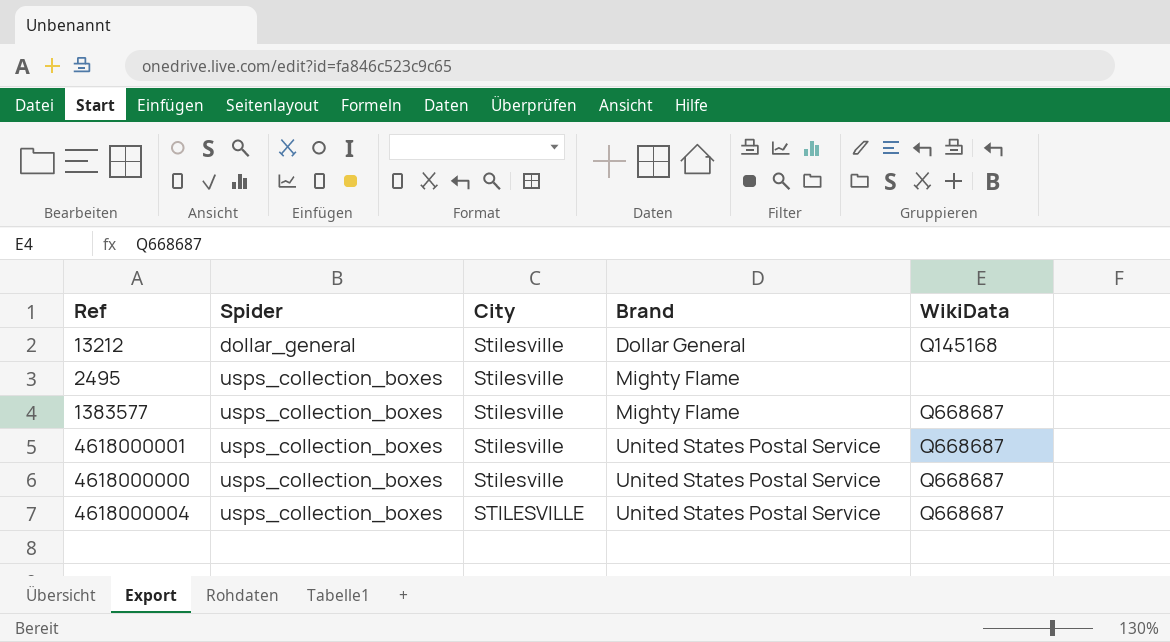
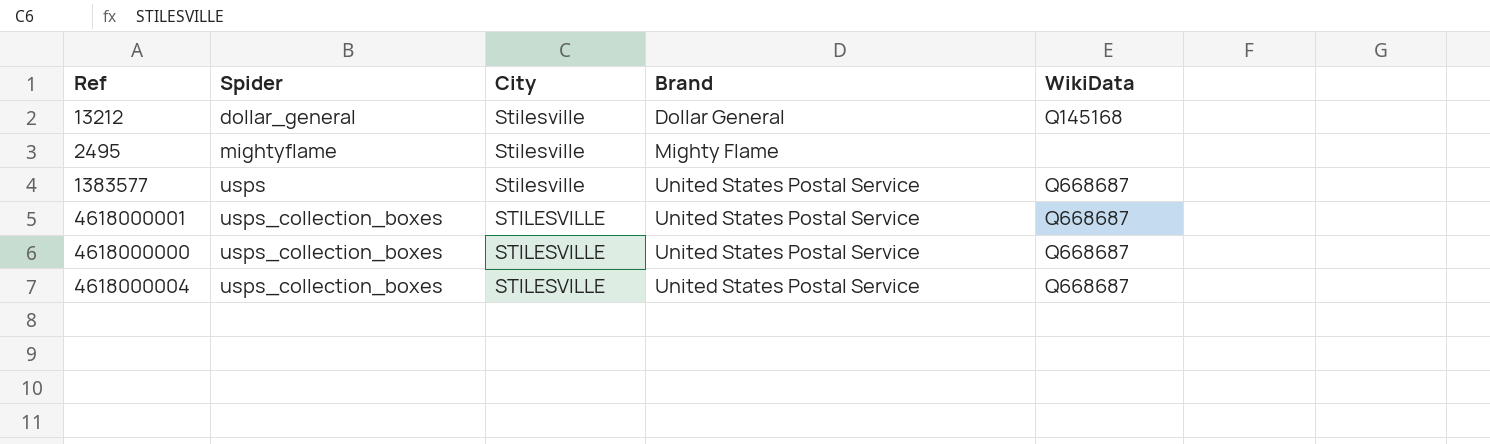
2495 | Spider: usps_collection_boxes -> mightyflame
1383577 | Spider: usps_collection_boxes -> usps
1383577 | Brand: Mighty Flame -> United States Postal Service
4618000001 | City: Stilesville -> STILESVILLE
4618000000 | City: Stilesville -> STILESVILLE

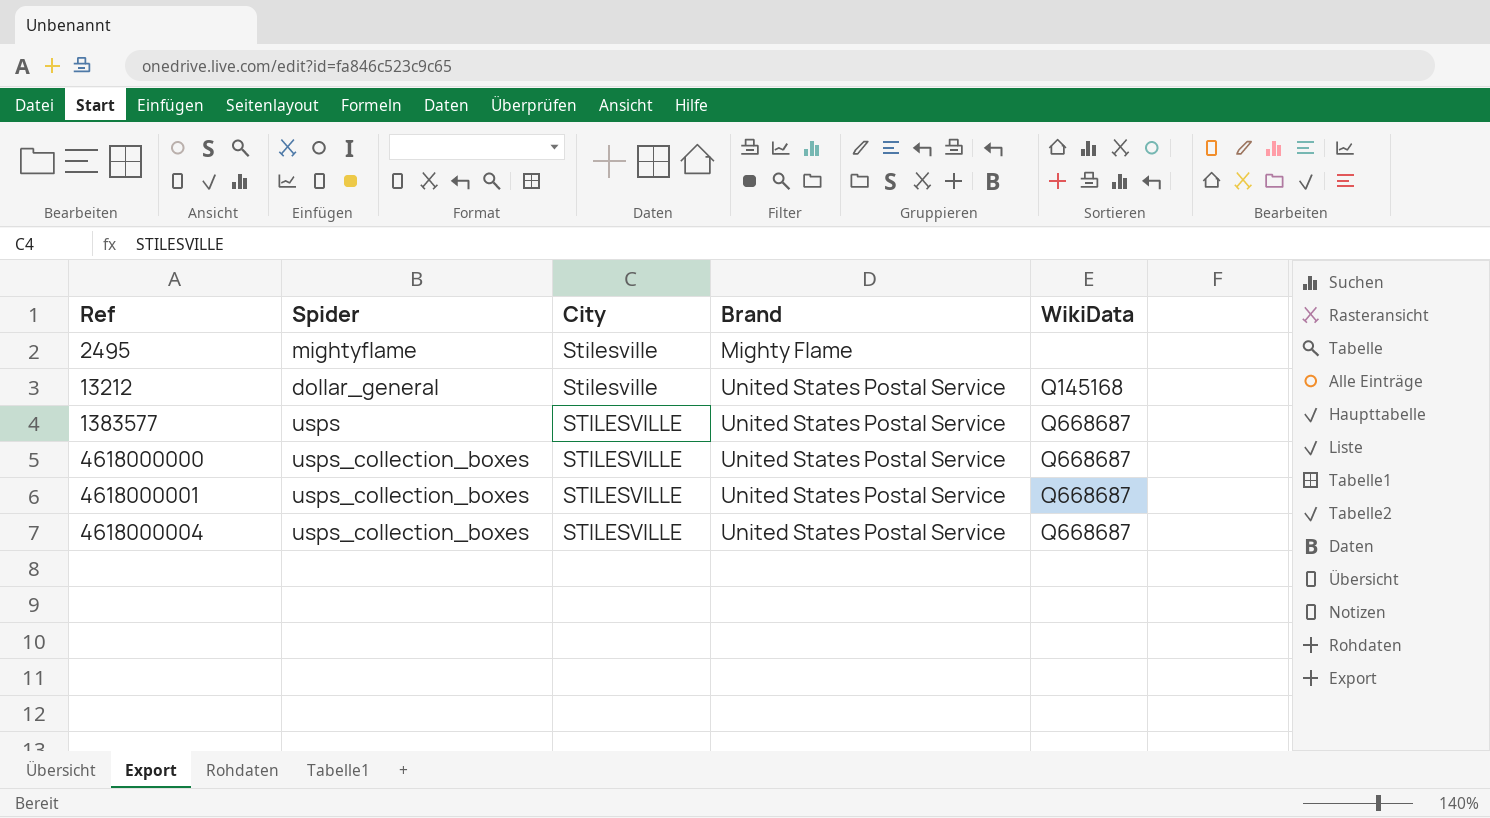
row order: Spider ascending -> Ref ascending
13212 | Brand: Dollar General -> United States Postal Service
1383577 | City: Stilesville -> STILESVILLE

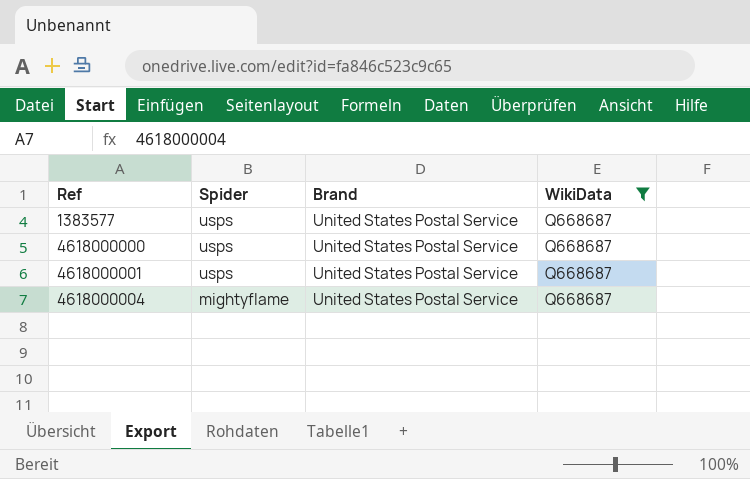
filter: none -> WikiData = Q668687
column City | position: 3 -> none
4618000000 | Spider: usps_collection_boxes -> usps
4618000001 | Spider: usps_collection_boxes -> usps
4618000004 | Spider: usps_collection_boxes -> mightyflame

